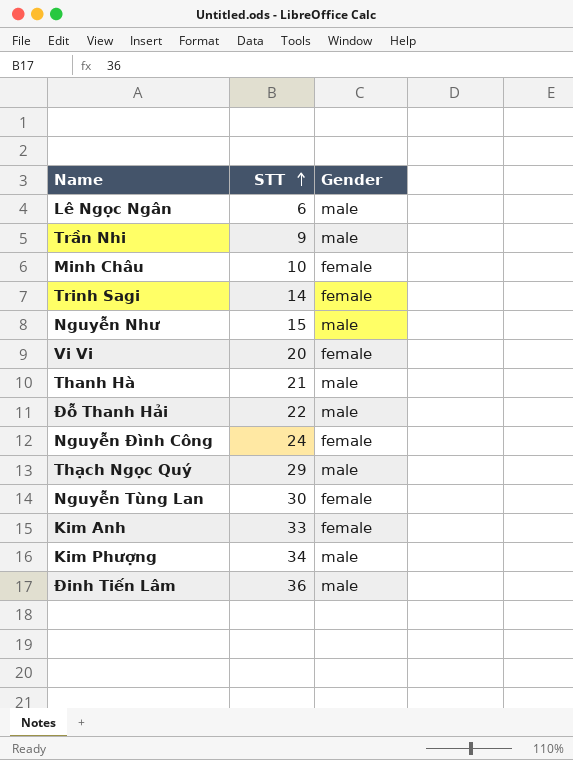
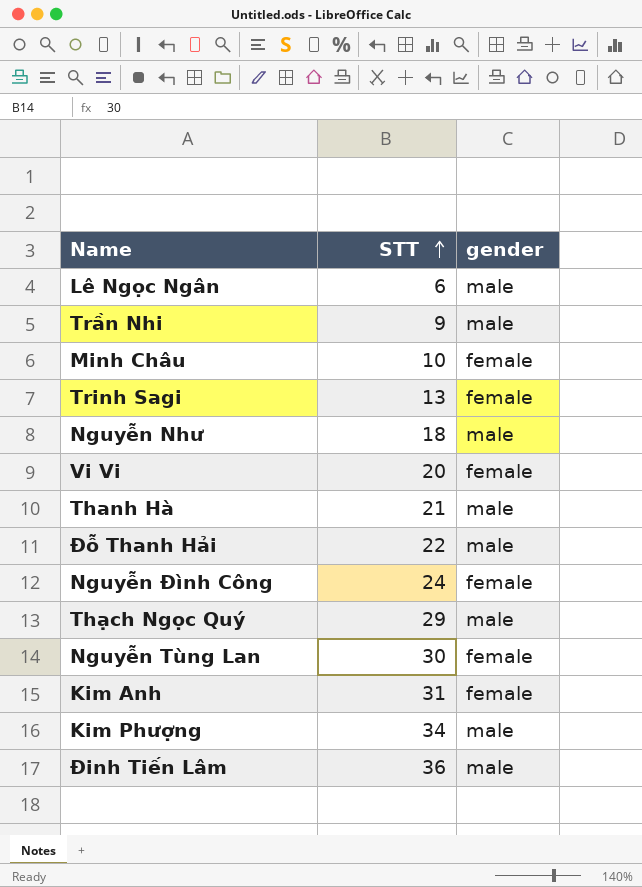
column name: Gender -> gender
Trinh Sagi | STT: 14 -> 13
Nguyễn Như | STT: 15 -> 18
Kim Anh | STT: 33 -> 31

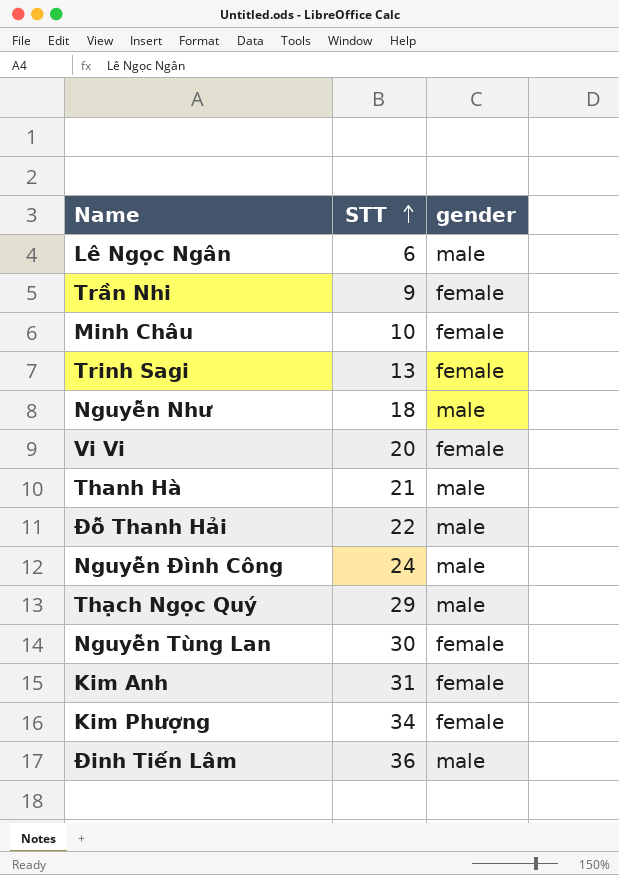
Trần Nhi | gender: male -> female
Nguyễn Đình Công | gender: female -> male
Kim Phượng | gender: male -> female

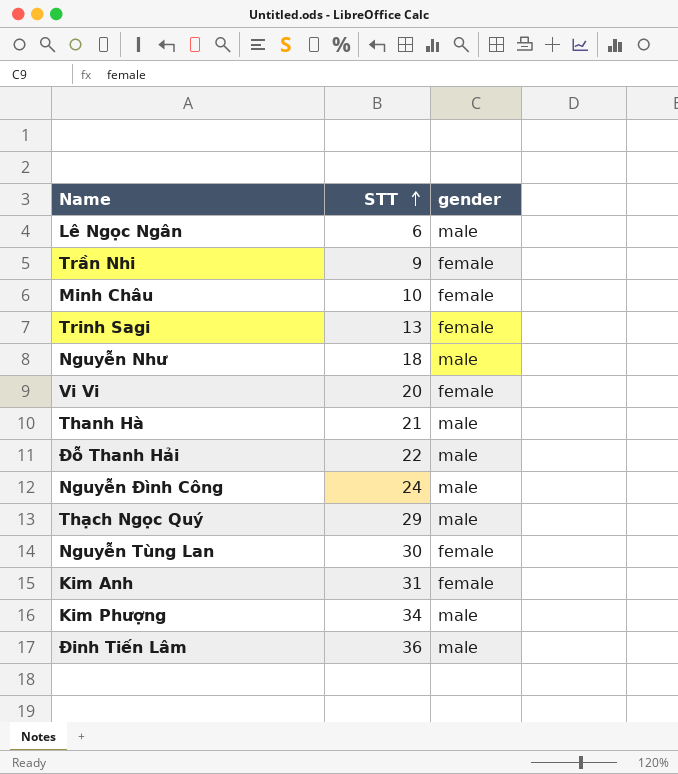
Kim Phượng | gender: female -> male

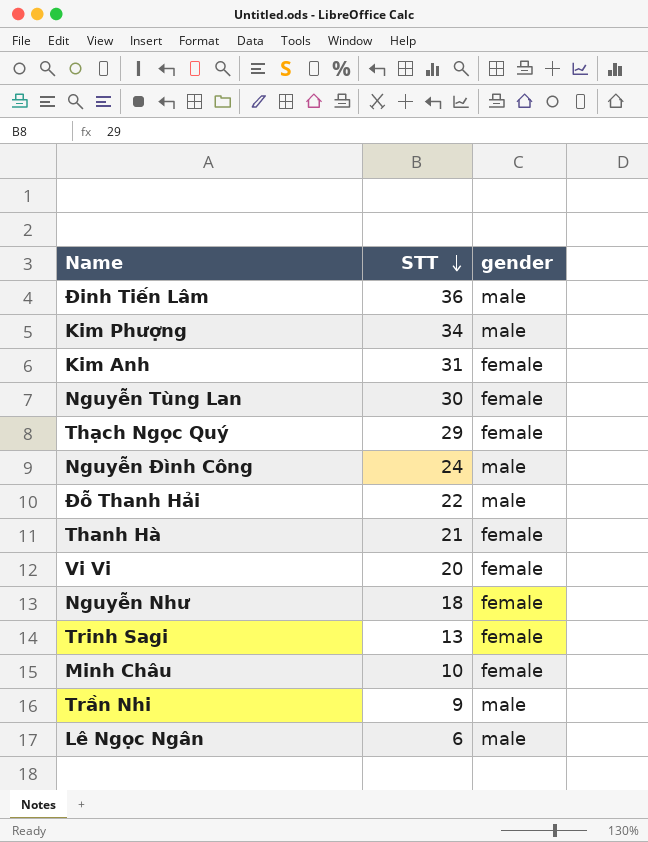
row order: STT ascending -> STT descending
Thạch Ngọc Quý | gender: male -> female
Thanh Hà | gender: male -> female
Nguyễn Như | gender: male -> female
Trần Nhi | gender: female -> male

